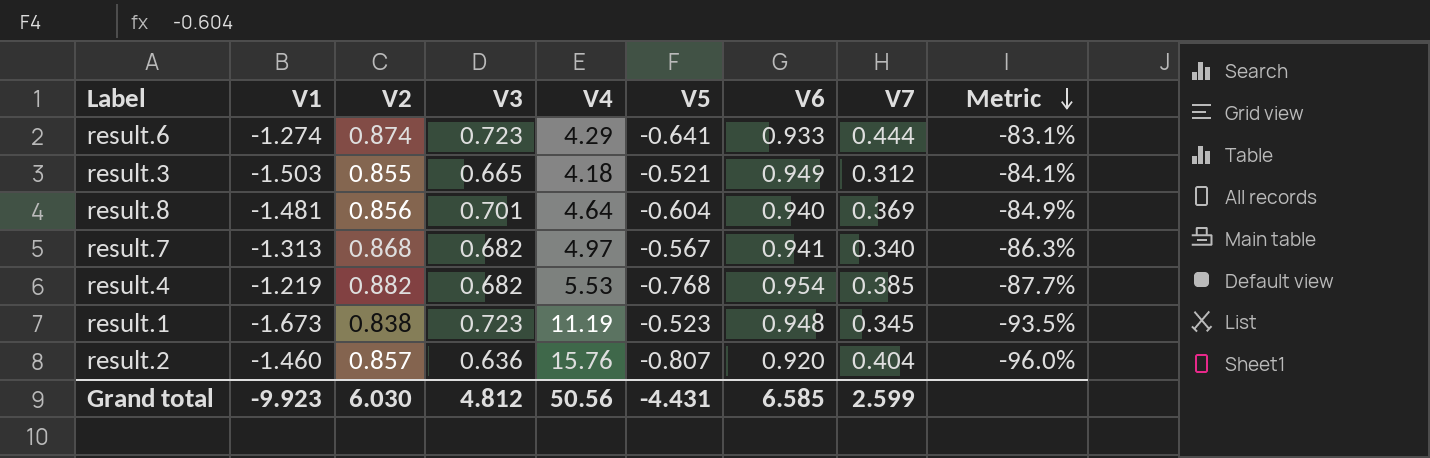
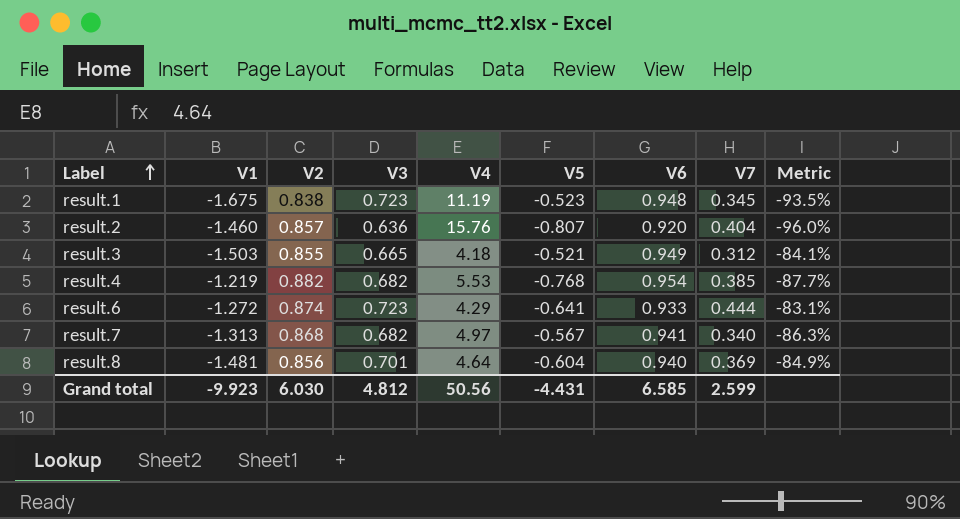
row order: Metric descending -> Label ascending
result.1 | V1: -1.673 -> -1.675
result.6 | V1: -1.274 -> -1.272

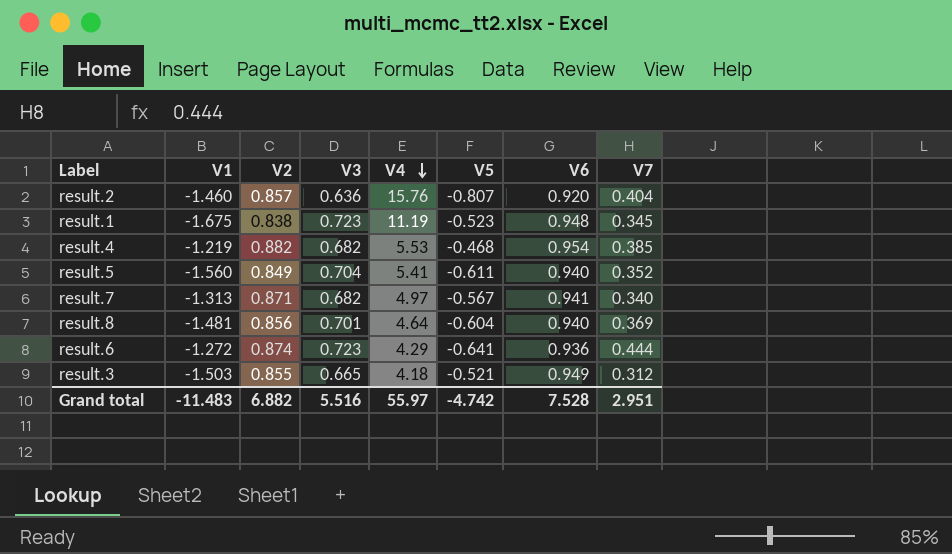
row order: Label ascending -> V4 descending
column Metric | formula: ([V3] - [V4]) / [V4] -> none
result.4 | V5: -0.768 -> -0.468
row result.5: none -> -1.560 | 0.849 | 0.704 | 5.41 | -0.611 | 0.940 | 0.352
result.7 | V2: 0.868 -> 0.871
result.6 | V6: 0.933 -> 0.936
Grand total | V1: -9.923 -> -11.483
Grand total | V2: 6.030 -> 6.882
Grand total | V3: 4.812 -> 5.516
Grand total | V4: 50.56 -> 55.97
Grand total | V5: -4.431 -> -4.742
Grand total | V6: 6.585 -> 7.528
Grand total | V7: 2.599 -> 2.951

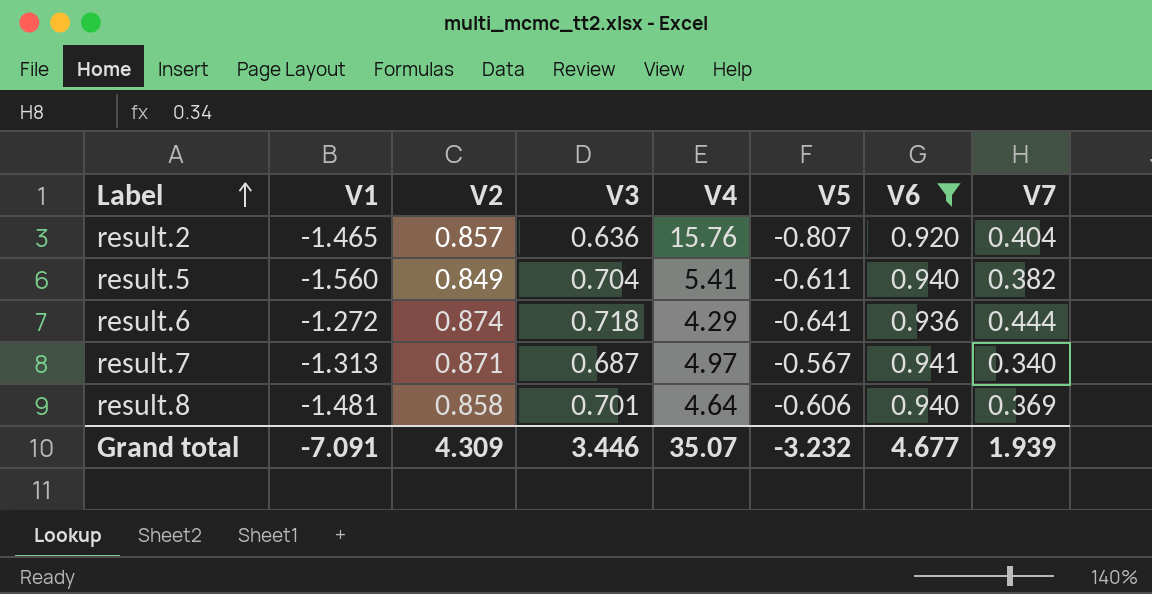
filter: none -> V6 <= 0.941
row order: V4 descending -> Label ascending
result.2 | V1: -1.460 -> -1.465
result.5 | V7: 0.352 -> 0.382
result.6 | V3: 0.723 -> 0.718
result.7 | V3: 0.682 -> 0.687
result.8 | V2: 0.856 -> 0.858
result.8 | V5: -0.604 -> -0.606
Grand total | V1: -11.483 -> -7.091
Grand total | V2: 6.882 -> 4.309
Grand total | V3: 5.516 -> 3.446
Grand total | V4: 55.97 -> 35.07
Grand total | V5: -4.742 -> -3.232
Grand total | V6: 7.528 -> 4.677
Grand total | V7: 2.951 -> 1.939

